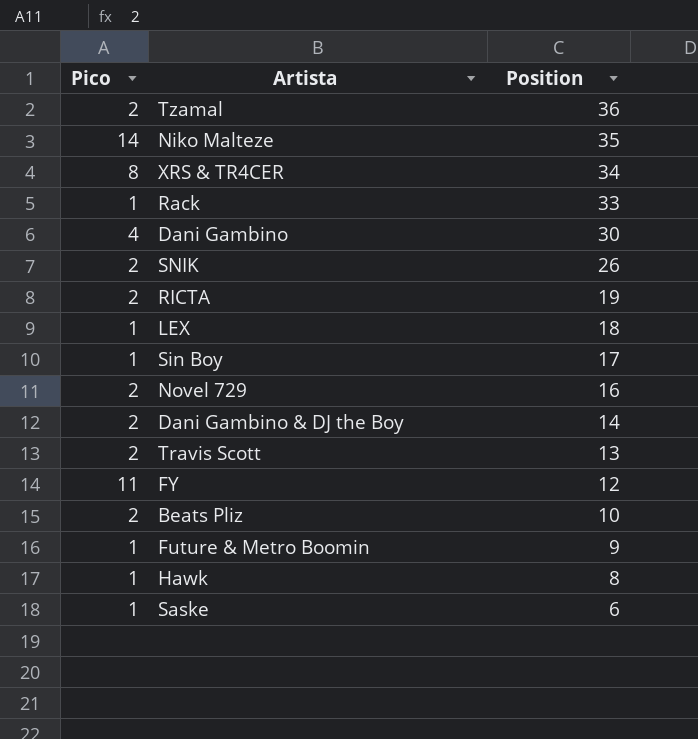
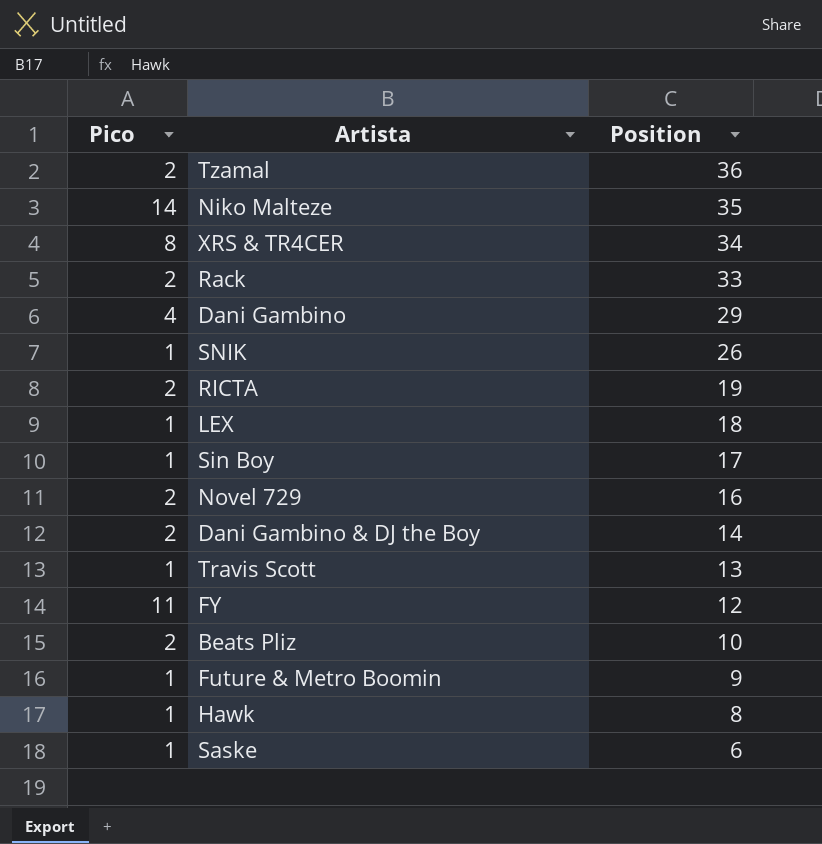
Rack | Pico: 1 -> 2
Dani Gambino | Position: 30 -> 29
SNIK | Pico: 2 -> 1
Travis Scott | Pico: 2 -> 1

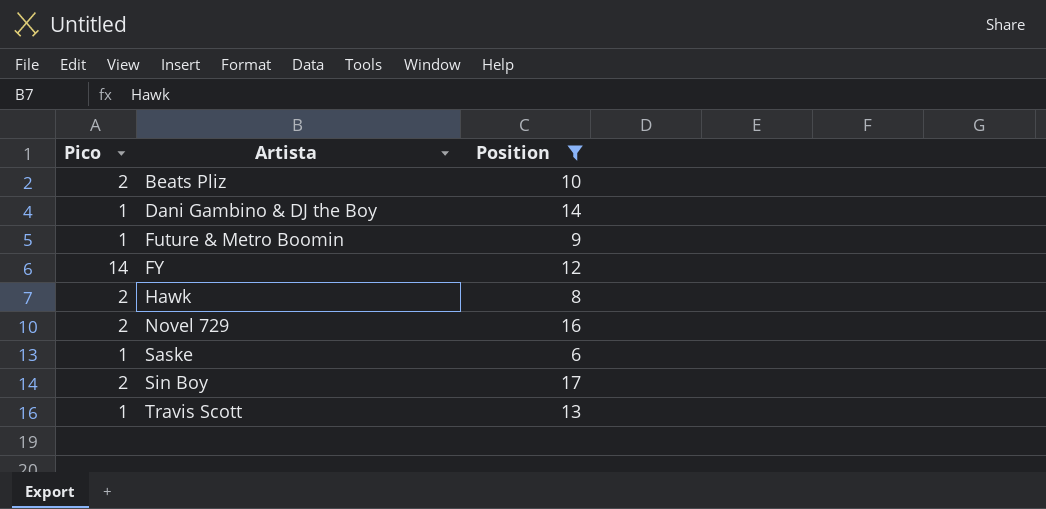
filter: none -> Position <= 17
row order: Position descending -> Artista ascending
Dani Gambino & DJ the Boy | Pico: 2 -> 1
FY | Pico: 11 -> 14
Hawk | Pico: 1 -> 2
Sin Boy | Pico: 1 -> 2

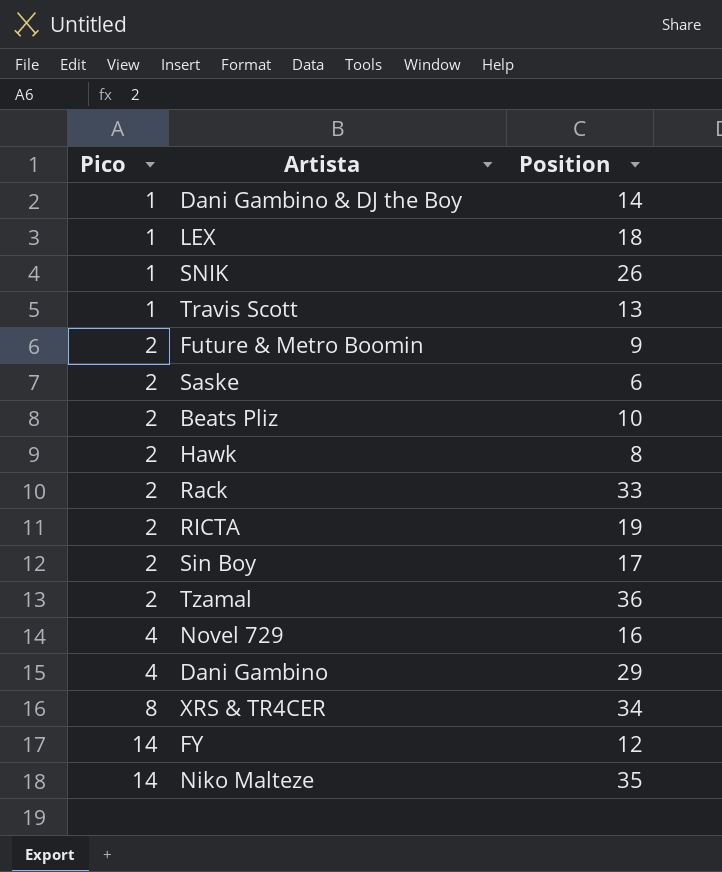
filter: Position <= 17 -> none
row order: Artista ascending -> Pico ascending
Future & Metro Boomin | Pico: 1 -> 2
Saske | Pico: 1 -> 2
Novel 729 | Pico: 2 -> 4

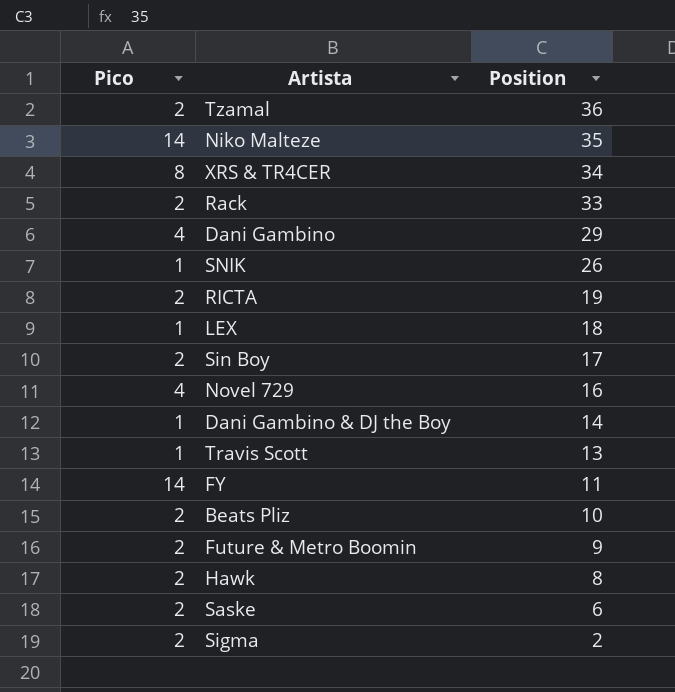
row order: Pico ascending -> Position descending
FY | Position: 12 -> 11
row Sigma: none -> 2 | 2

